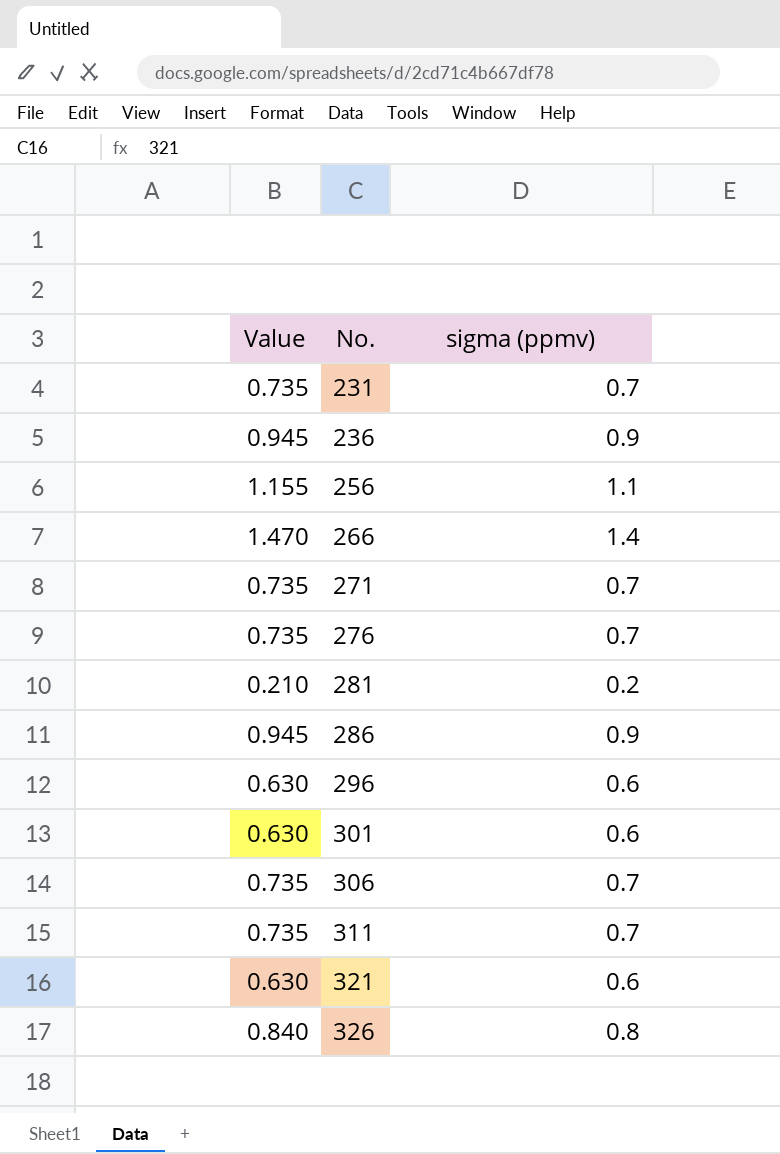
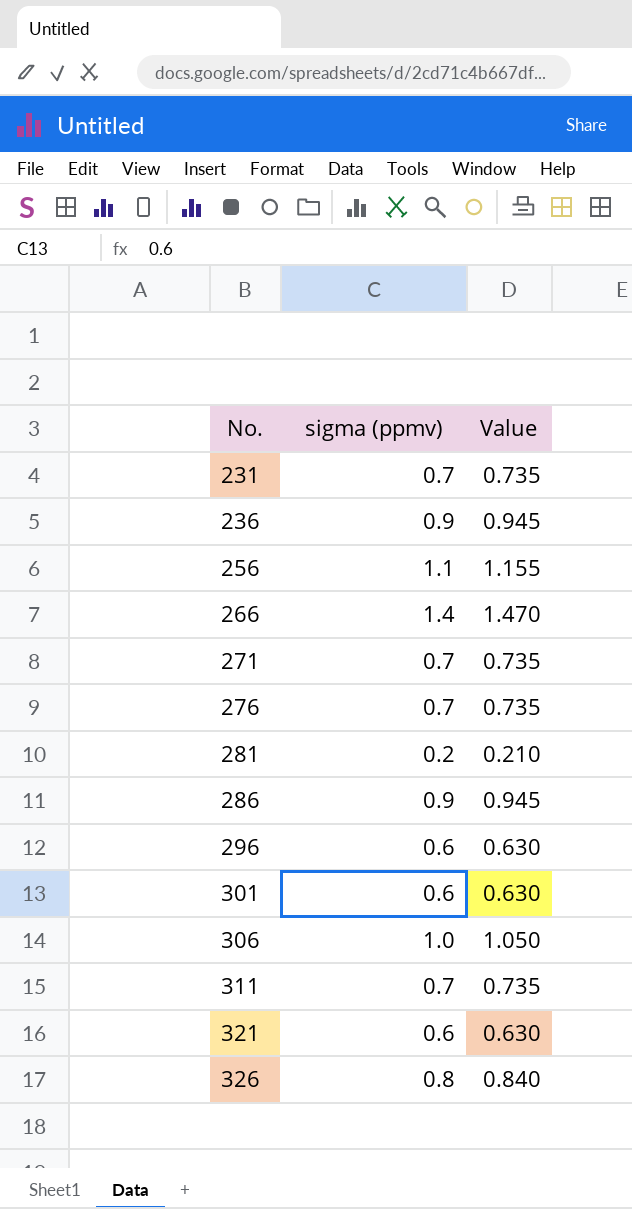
column Value | position: 1 -> 3
306 | sigma (ppmv): 0.7 -> 1.0
306 | Value: 0.735 -> 1.050

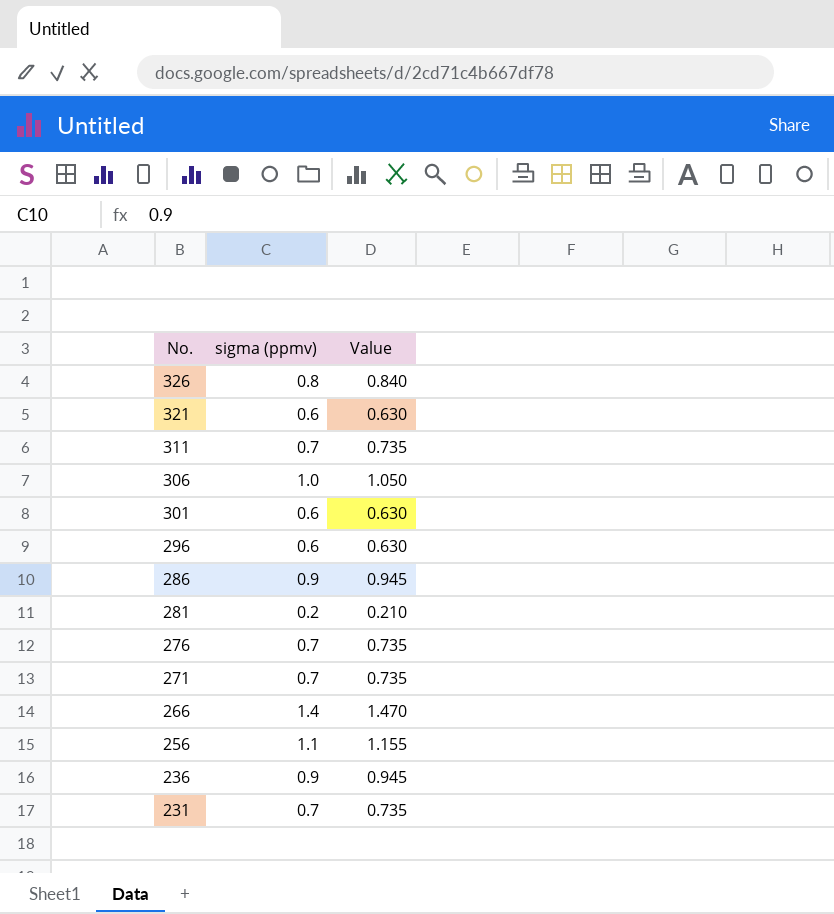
row order: No. ascending -> No. descending

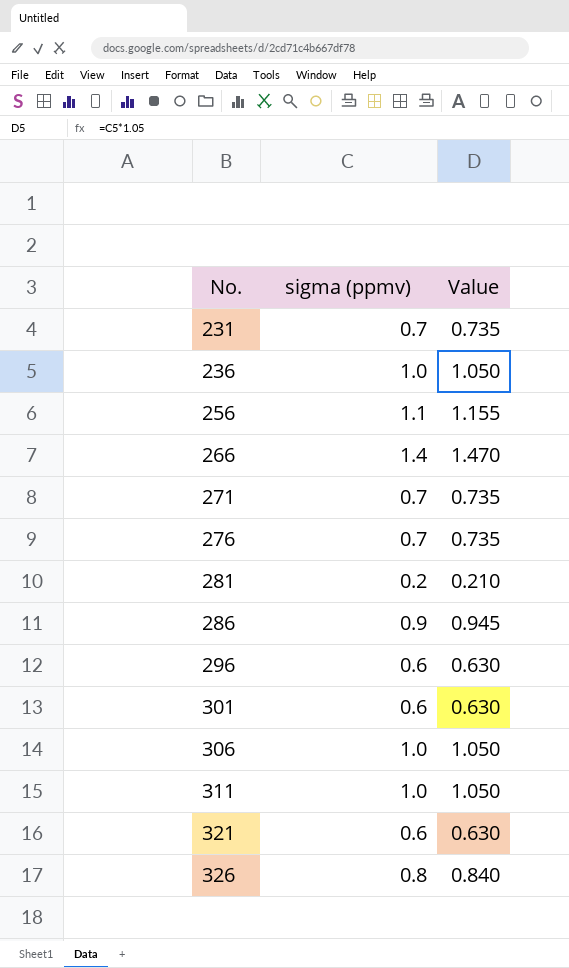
row order: No. descending -> No. ascending
236 | sigma (ppmv): 0.9 -> 1.0
236 | Value: 0.945 -> 1.050
311 | sigma (ppmv): 0.7 -> 1.0
311 | Value: 0.735 -> 1.050

